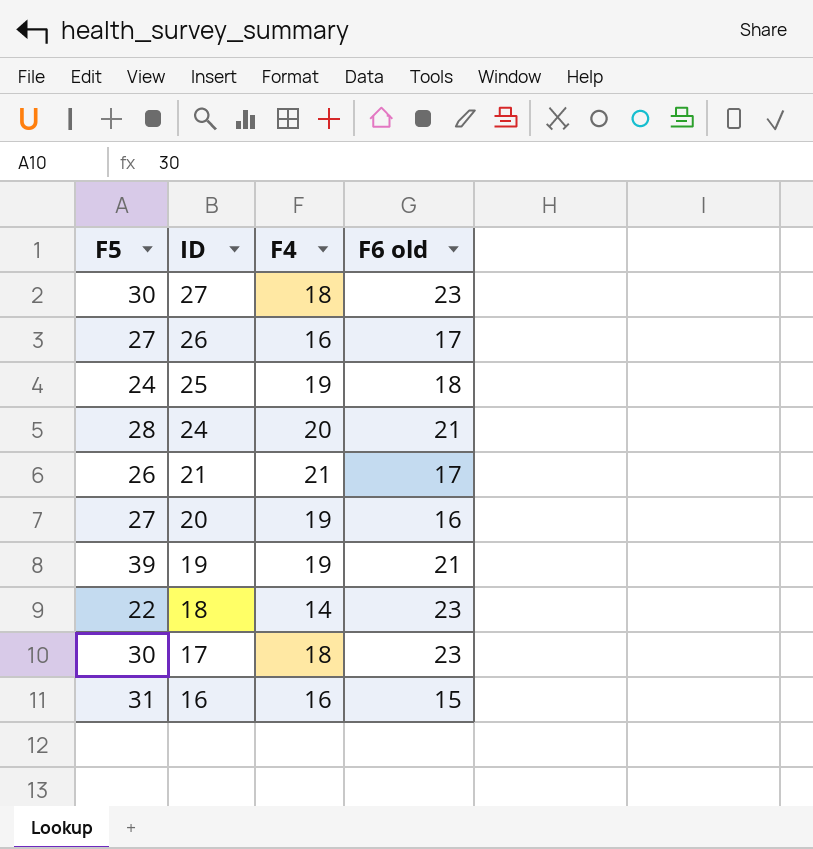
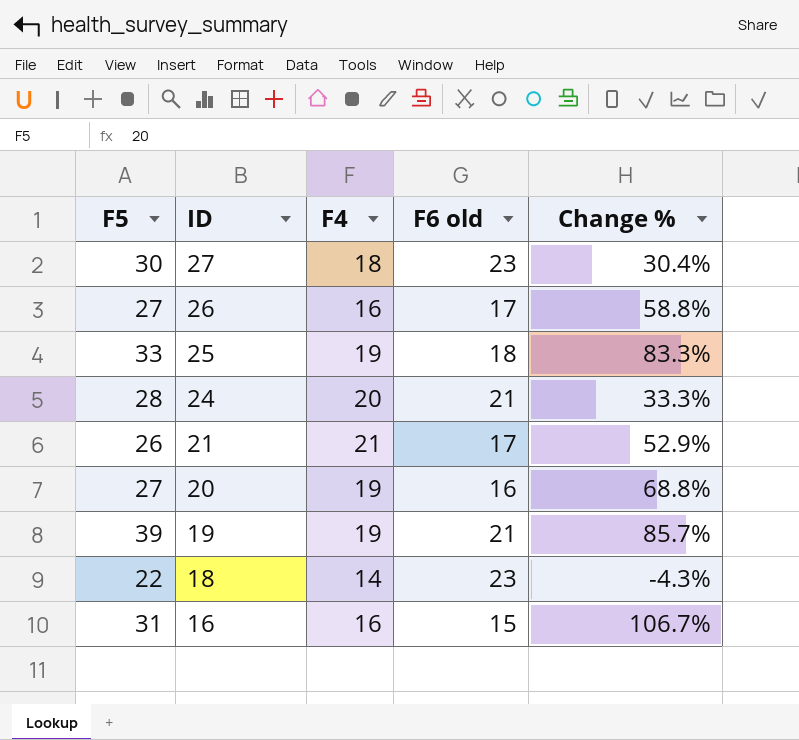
column Change % | formula: none -> ([F5] - [F6 old]) / [F6 old]
row 17: 30 | 18 | 23 -> none
25 | F5: 24 -> 33

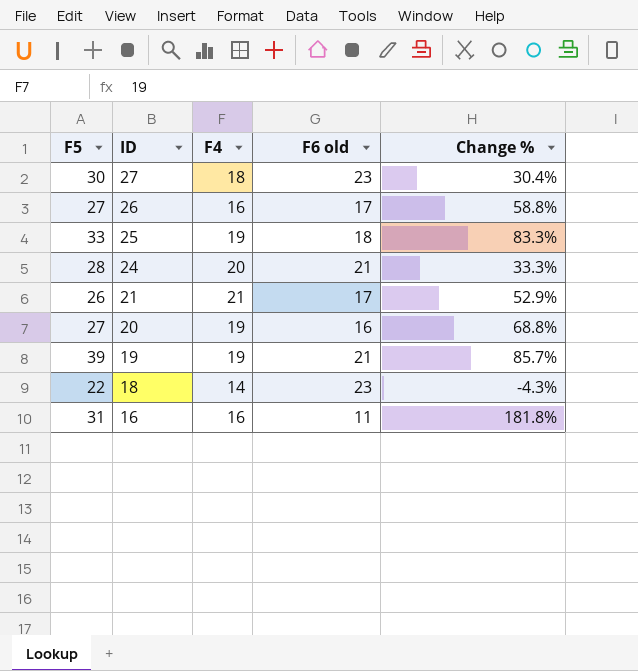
16 | F6 old: 15 -> 11
16 | Change %: 106.7% -> 181.8%

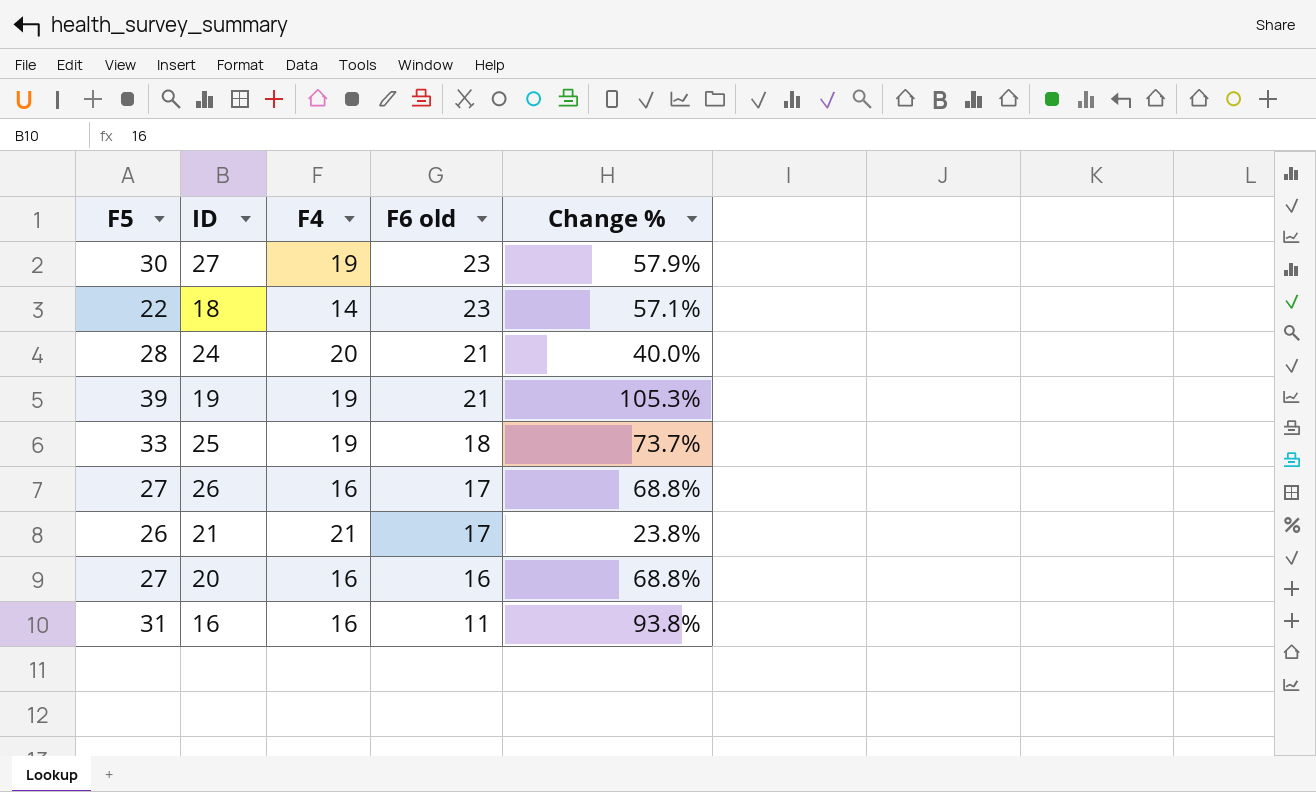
row order: ID descending -> F6 old descending
column Change % | formula: ([F5] - [F6 old]) / [F6 old] -> ([F5] - [F4]) / [F4]
27 | F4: 18 -> 19
20 | F4: 19 -> 16

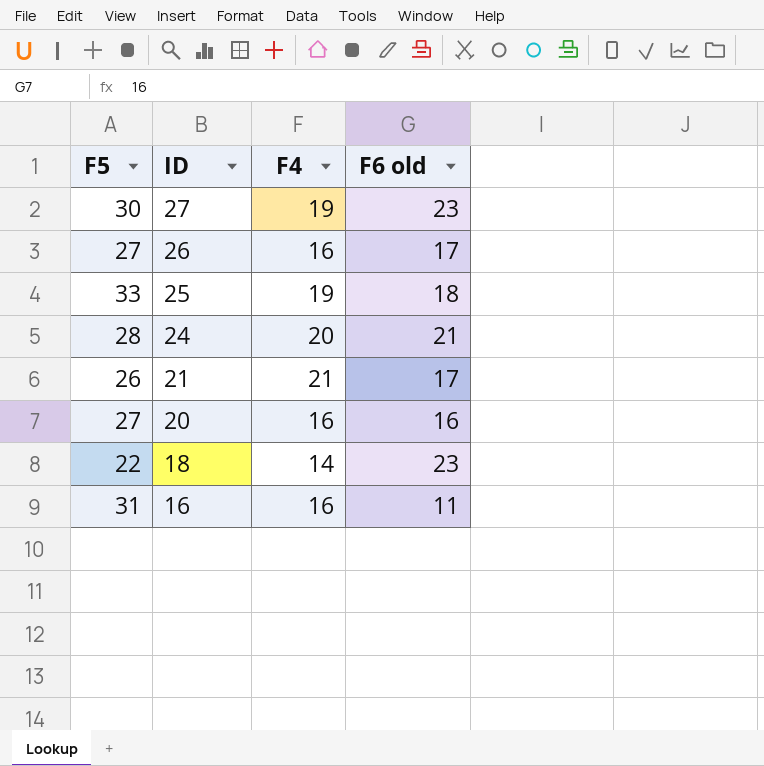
row order: F6 old descending -> ID descending
column Change % | formula: ([F5] - [F4]) / [F4] -> none
row 19: 39 | 19 | 21 | 105.3% -> none

